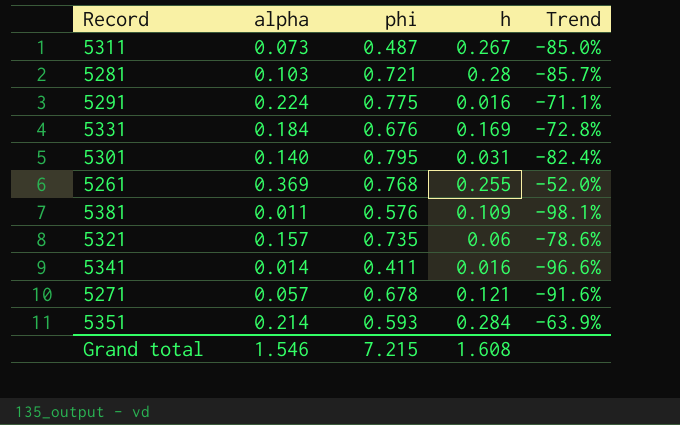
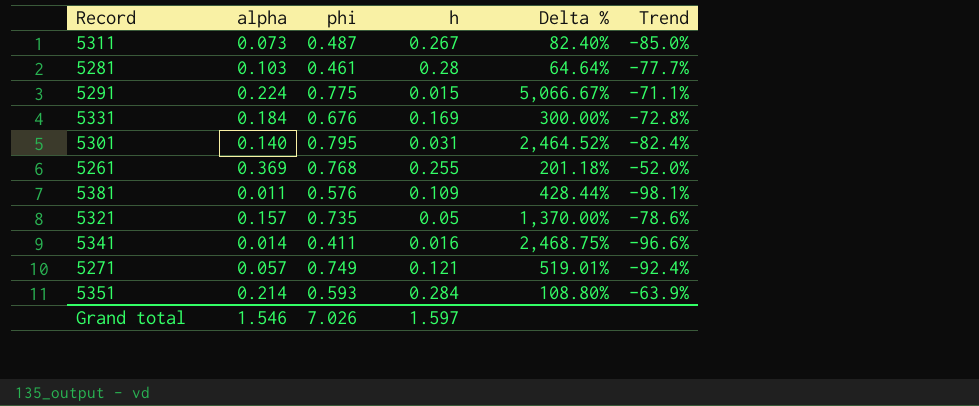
column Delta % | formula: none -> ([phi] - [h]) / [h]
5281 | phi: 0.721 -> 0.461
5281 | Trend: -85.7% -> -77.7%
5291 | h: 0.016 -> 0.015
5321 | h: 0.06 -> 0.05
5271 | phi: 0.678 -> 0.749
5271 | Trend: -91.6% -> -92.4%
Grand total | phi: 7.215 -> 7.026
Grand total | h: 1.608 -> 1.597

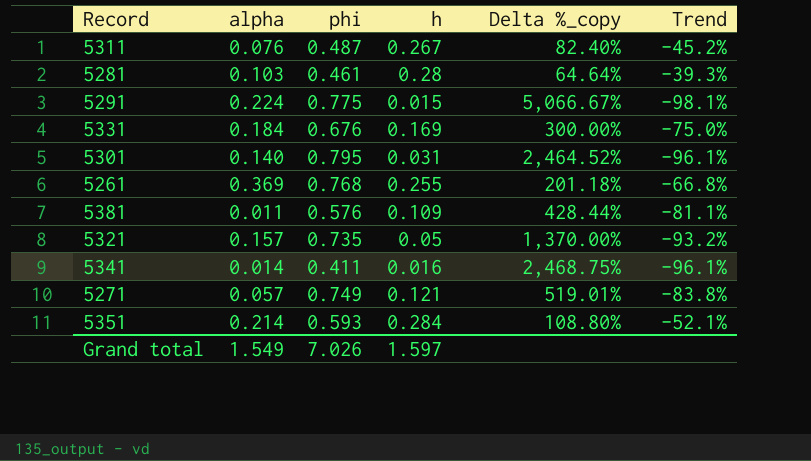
column name: Delta % -> Delta %_copy
column Trend | formula: ([alpha] - [phi]) / [phi] -> ([h] - [phi]) / [phi]
5311 | alpha: 0.073 -> 0.076
Grand total | alpha: 1.546 -> 1.549

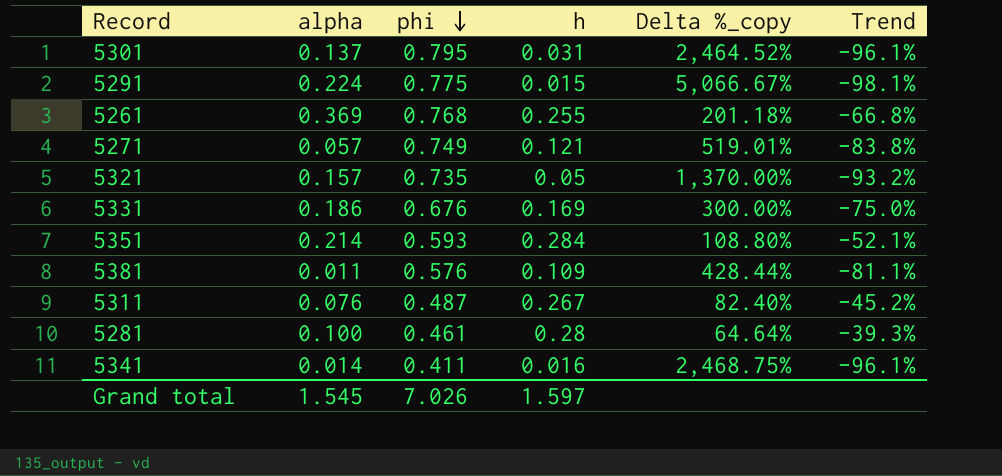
row order: none -> phi descending
5301 | alpha: 0.140 -> 0.137
5331 | alpha: 0.184 -> 0.186
5281 | alpha: 0.103 -> 0.100
Grand total | alpha: 1.549 -> 1.545

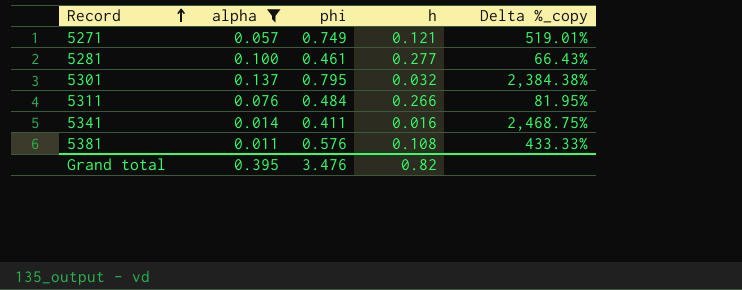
filter: none -> alpha <= 0.137
row order: phi descending -> Record ascending
column Trend | formula: ([h] - [phi]) / [phi] -> none
5281 | h: 0.28 -> 0.277
5281 | Delta %_copy: 64.64% -> 66.43%
5301 | h: 0.031 -> 0.032
5301 | Delta %_copy: 2,464.52% -> 2,384.38%
5311 | phi: 0.487 -> 0.484
5311 | h: 0.267 -> 0.266
5311 | Delta %_copy: 82.40% -> 81.95%
5381 | h: 0.109 -> 0.108
5381 | Delta %_copy: 428.44% -> 433.33%
Grand total | alpha: 1.545 -> 0.395
Grand total | phi: 7.026 -> 3.476
Grand total | h: 1.597 -> 0.82

